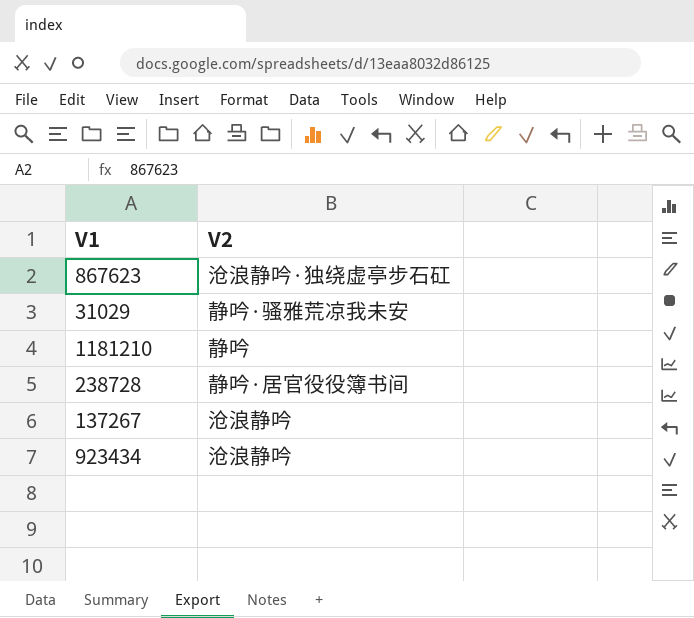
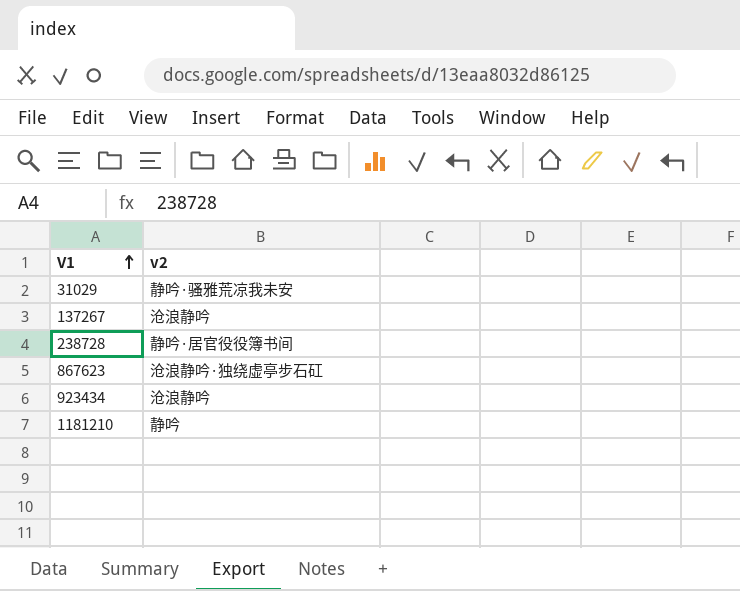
row order: none -> V1 ascending
column name: V2 -> v2

